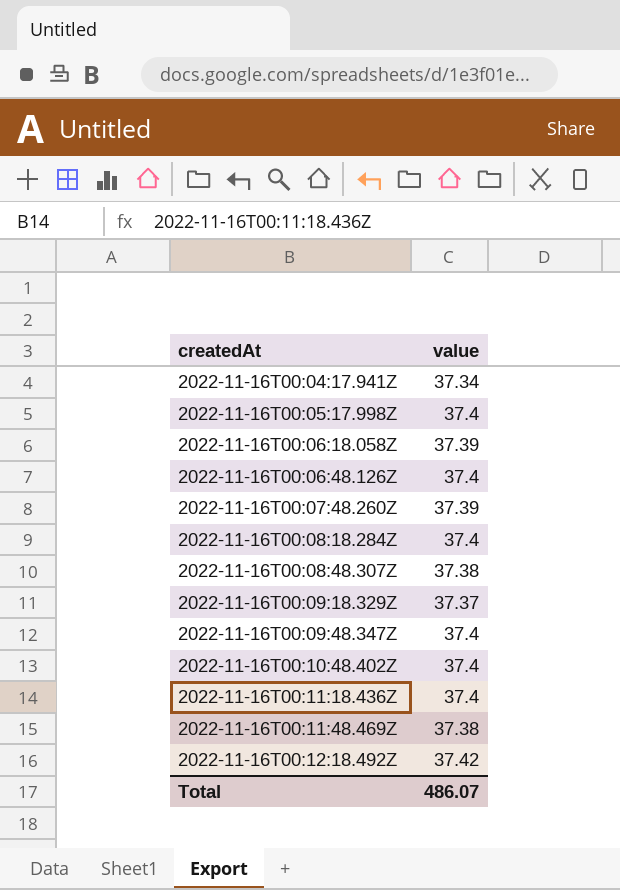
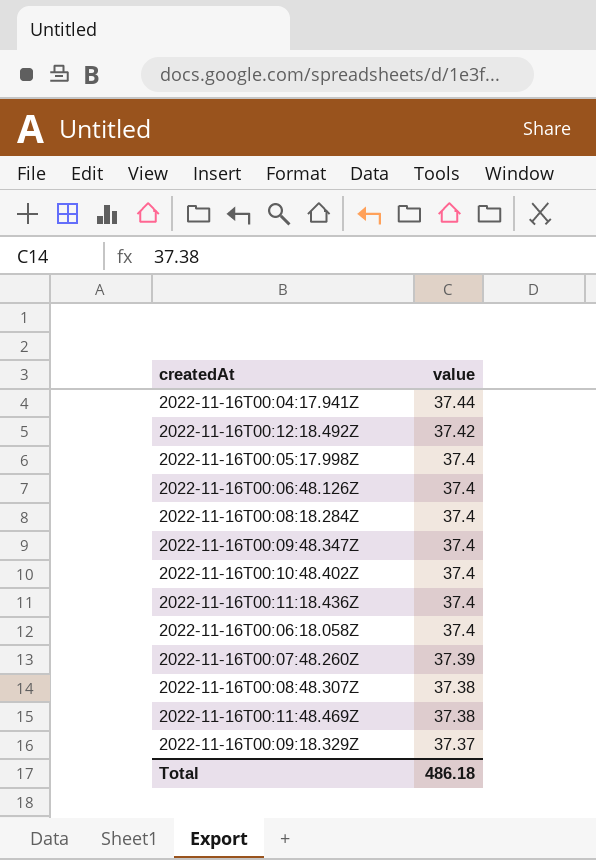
row order: createdAt ascending -> value descending
2022-11-16T00:04:17.941Z | value: 37.34 -> 37.44
2022-11-16T00:06:18.058Z | value: 37.39 -> 37.4
Total | value: 486.07 -> 486.18

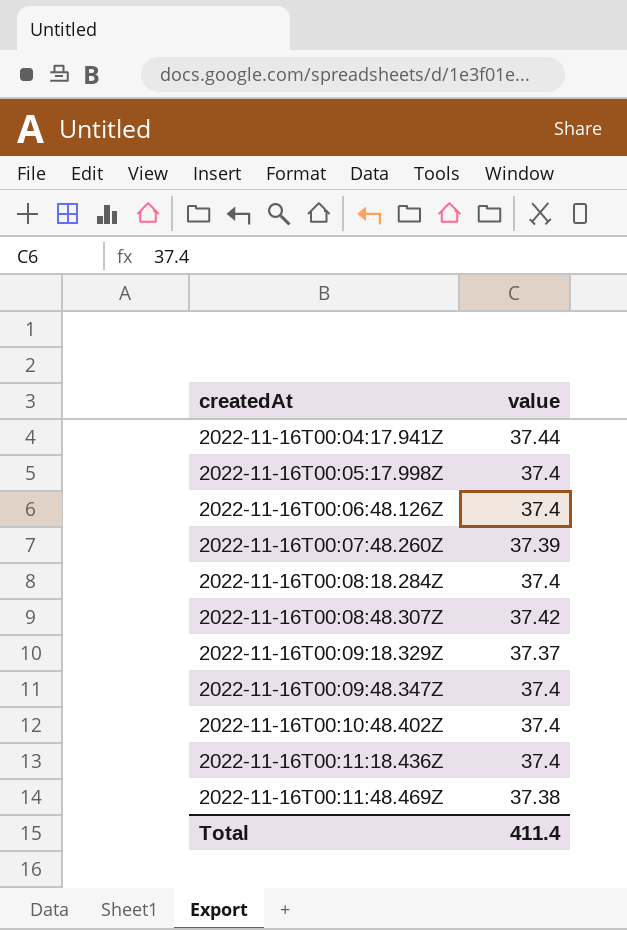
row order: value descending -> createdAt ascending
row 2022-11-16T00:12:18.492Z: 37.42 -> none
row 2022-11-16T00:06:18.058Z: 37.4 -> none
2022-11-16T00:08:48.307Z | value: 37.38 -> 37.42
Total | value: 486.18 -> 411.4

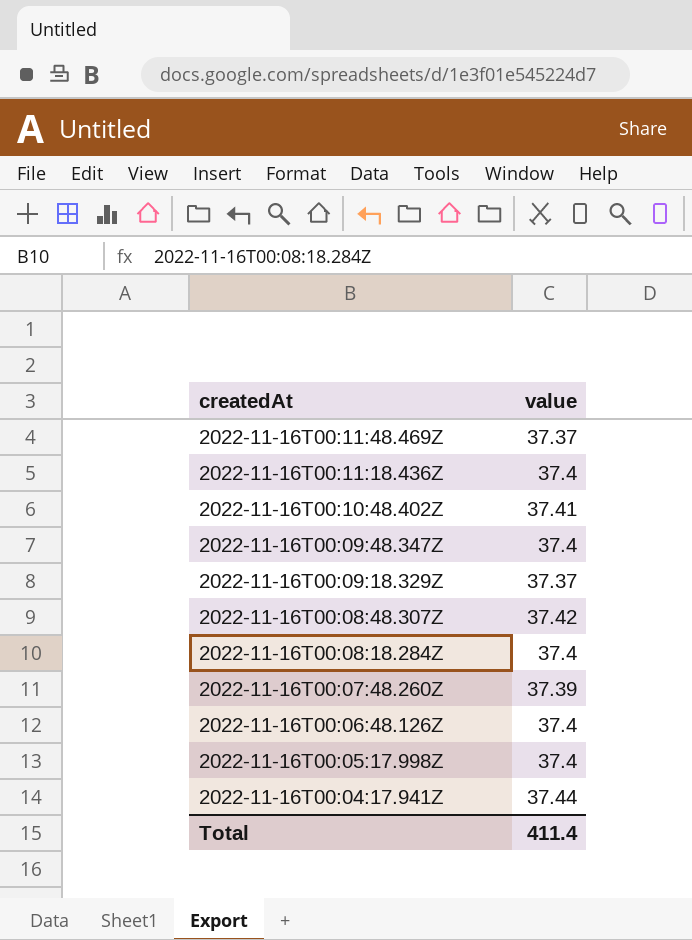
row order: createdAt ascending -> createdAt descending
2022-11-16T00:11:48.469Z | value: 37.38 -> 37.37
2022-11-16T00:10:48.402Z | value: 37.4 -> 37.41

